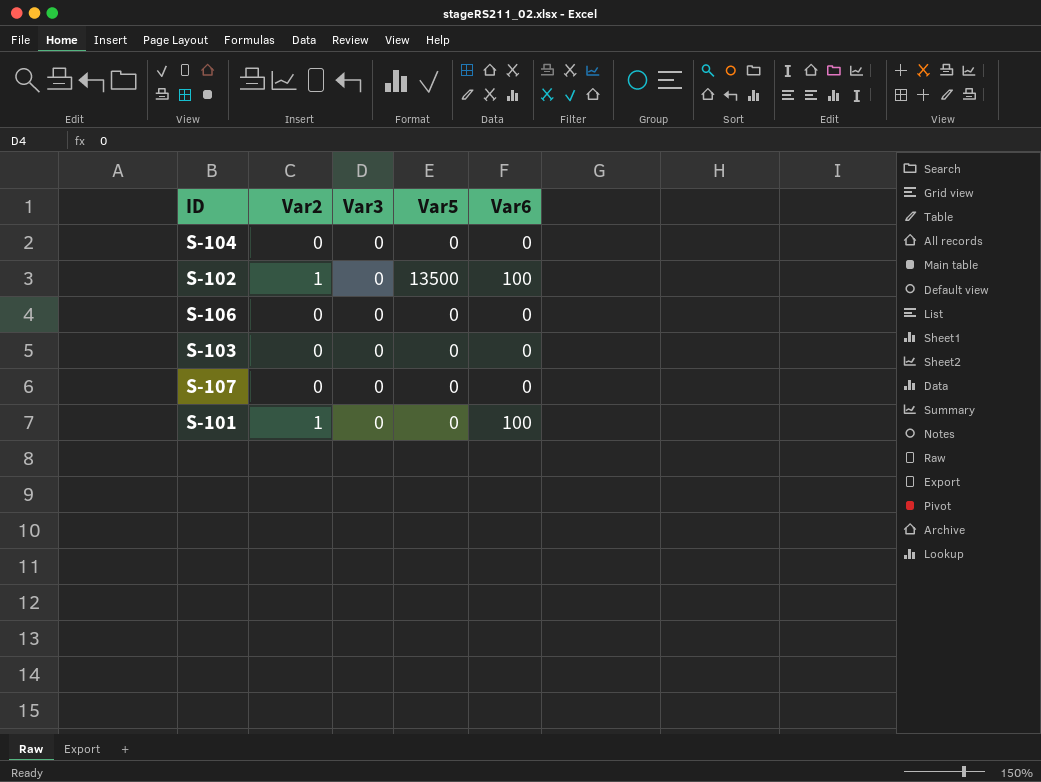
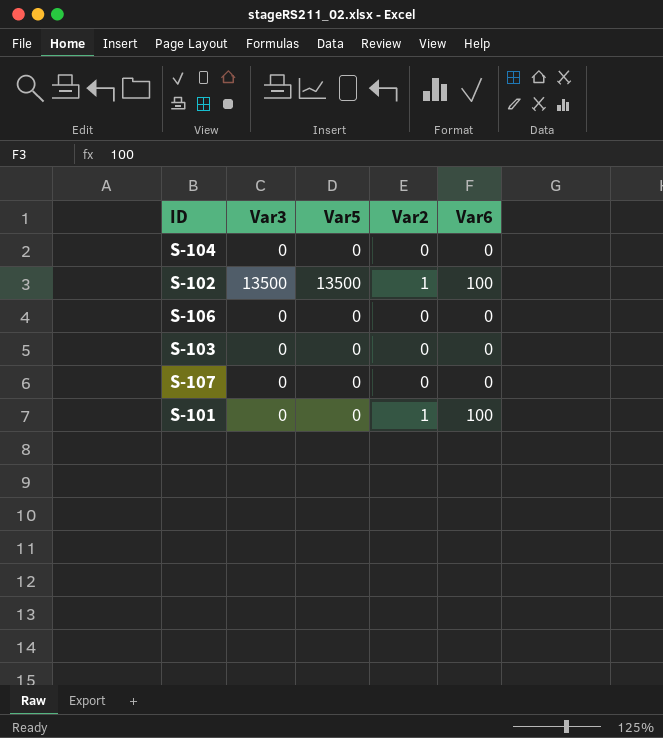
column Var2 | position: 2 -> 4
S-102 | Var3: 0 -> 13500

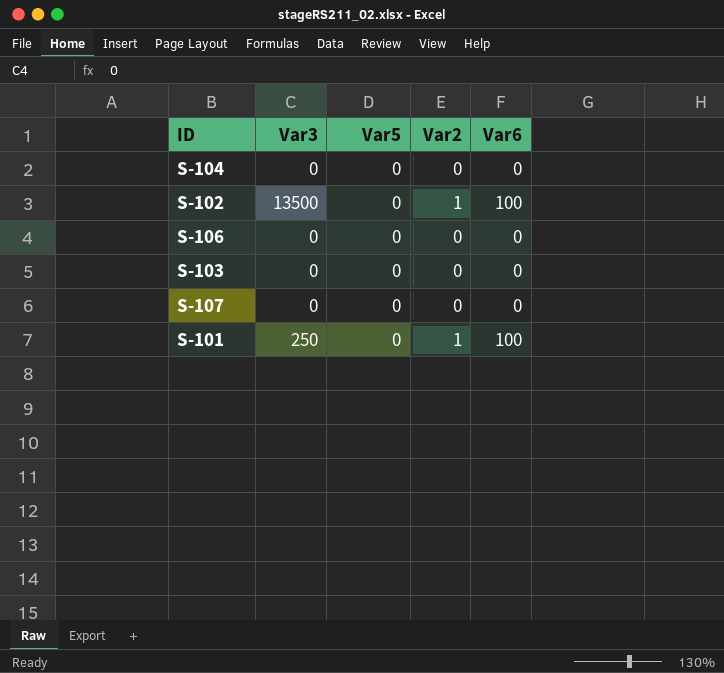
S-102 | Var5: 13500 -> 0
S-101 | Var3: 0 -> 250

